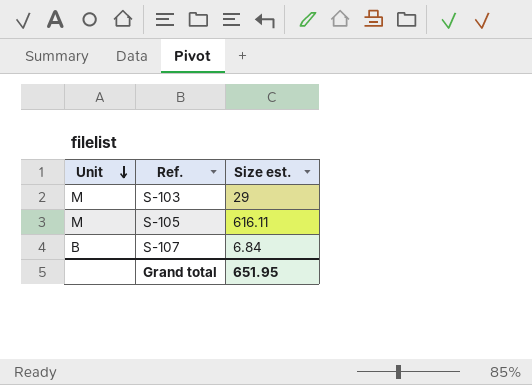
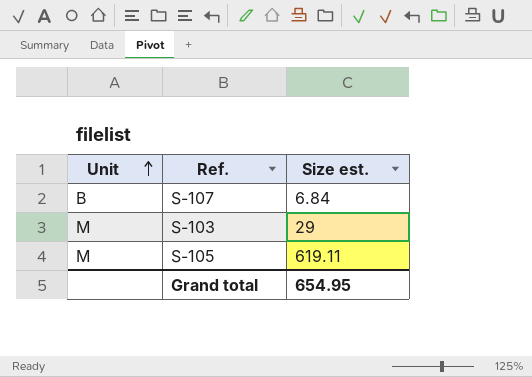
row order: Unit descending -> Unit ascending
S-105 | Size est.: 616.11 -> 619.11
Grand total | Size est.: 651.95 -> 654.95

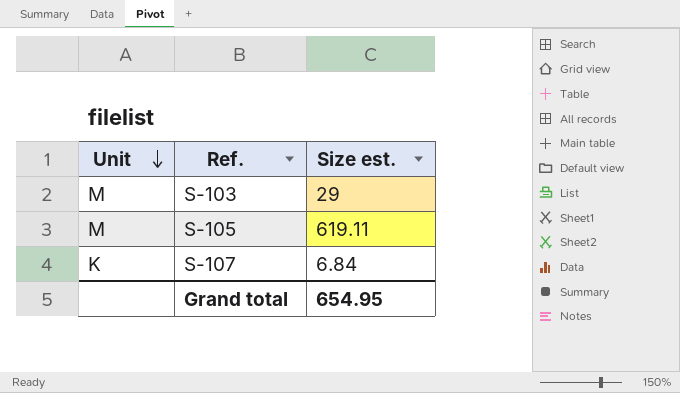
row order: Unit ascending -> Unit descending
S-107 | Unit: B -> K

